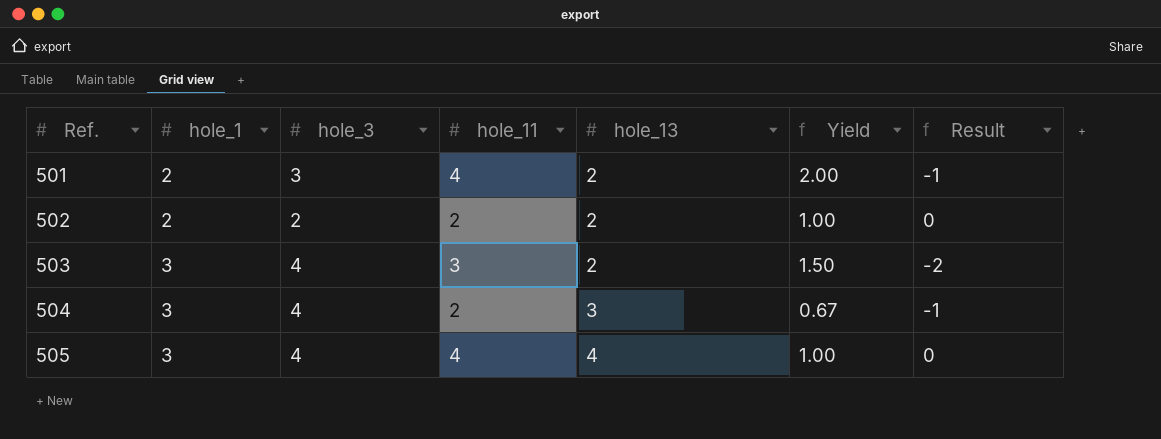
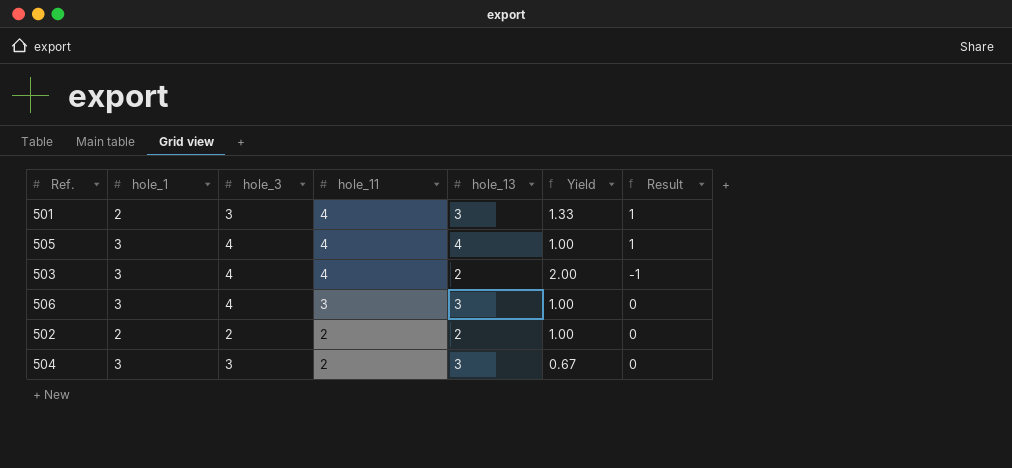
row order: Ref. ascending -> hole_11 descending
column Result | formula: [hole_13] - [hole_3] -> [hole_13] - [hole_1]
501 | hole_13: 2 -> 3
501 | Yield: 2.00 -> 1.33
503 | hole_11: 3 -> 4
503 | Yield: 1.50 -> 2.00
row 506: none -> 3 | 4 | 3 | 3 | 1.00 | 0
504 | hole_3: 4 -> 3

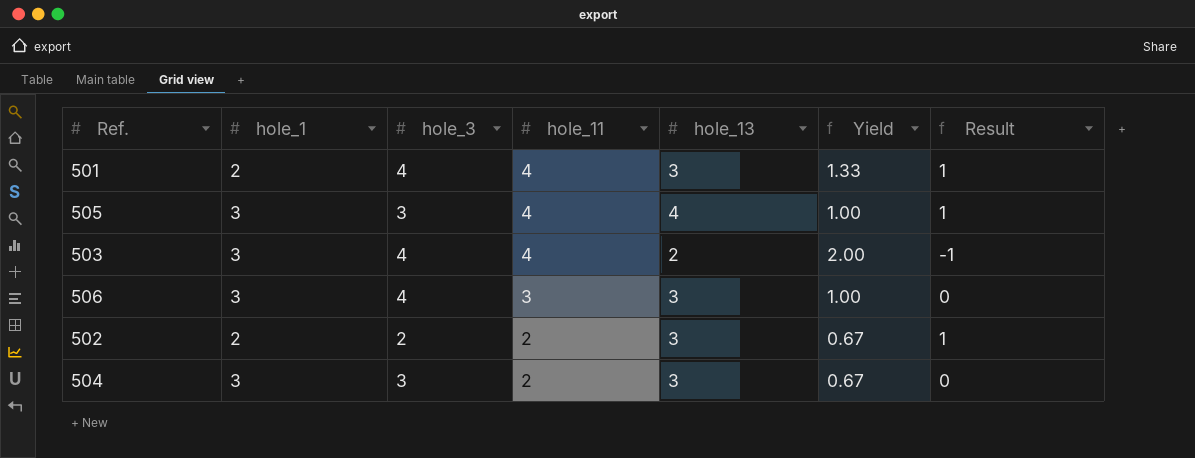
501 | hole_3: 3 -> 4
505 | hole_3: 4 -> 3
502 | hole_13: 2 -> 3
502 | Yield: 1.00 -> 0.67
502 | Result: 0 -> 1

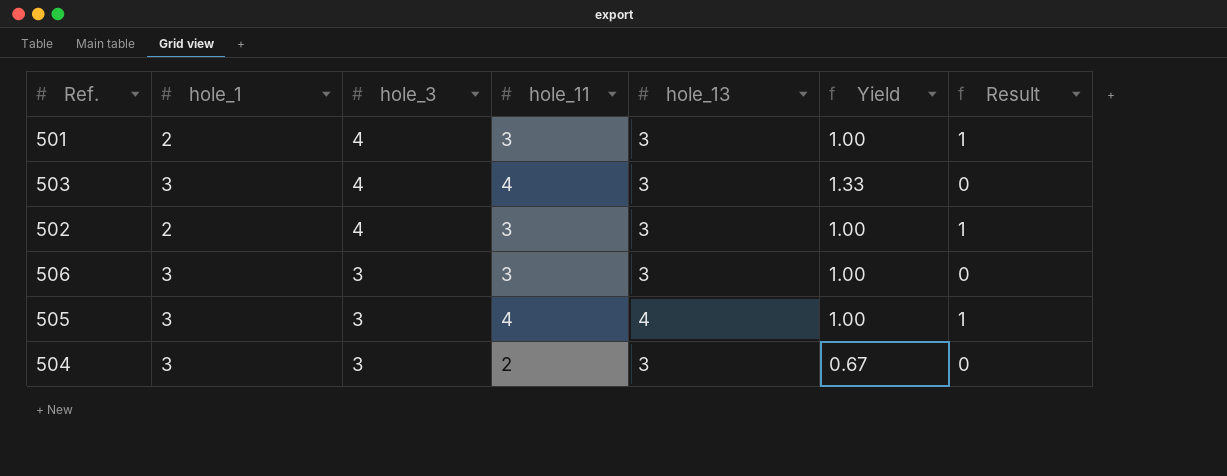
row order: hole_11 descending -> hole_3 descending
501 | hole_11: 4 -> 3
501 | Yield: 1.33 -> 1.00
503 | hole_13: 2 -> 3
503 | Yield: 2.00 -> 1.33
503 | Result: -1 -> 0
502 | hole_3: 2 -> 4
502 | hole_11: 2 -> 3
502 | Yield: 0.67 -> 1.00
506 | hole_3: 4 -> 3

